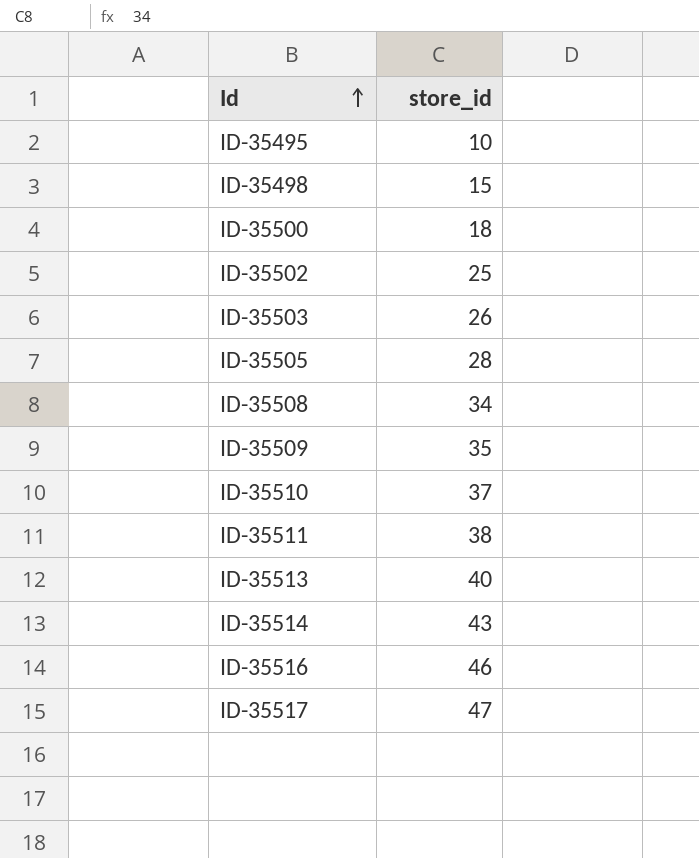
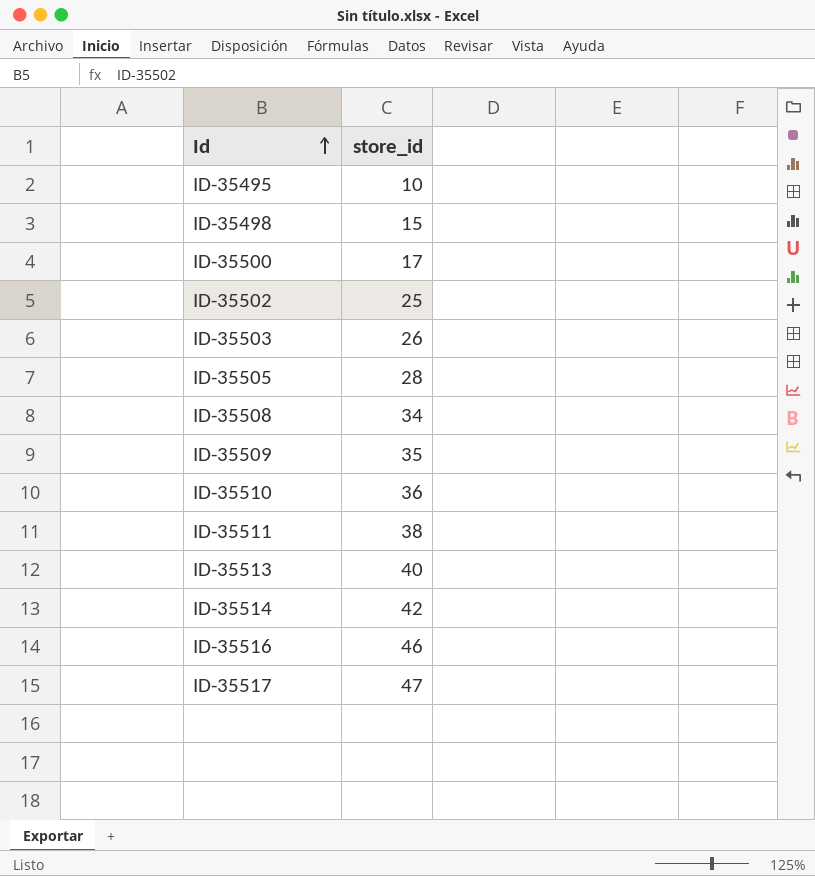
ID-35500 | store_id: 18 -> 17
ID-35510 | store_id: 37 -> 36
ID-35514 | store_id: 43 -> 42

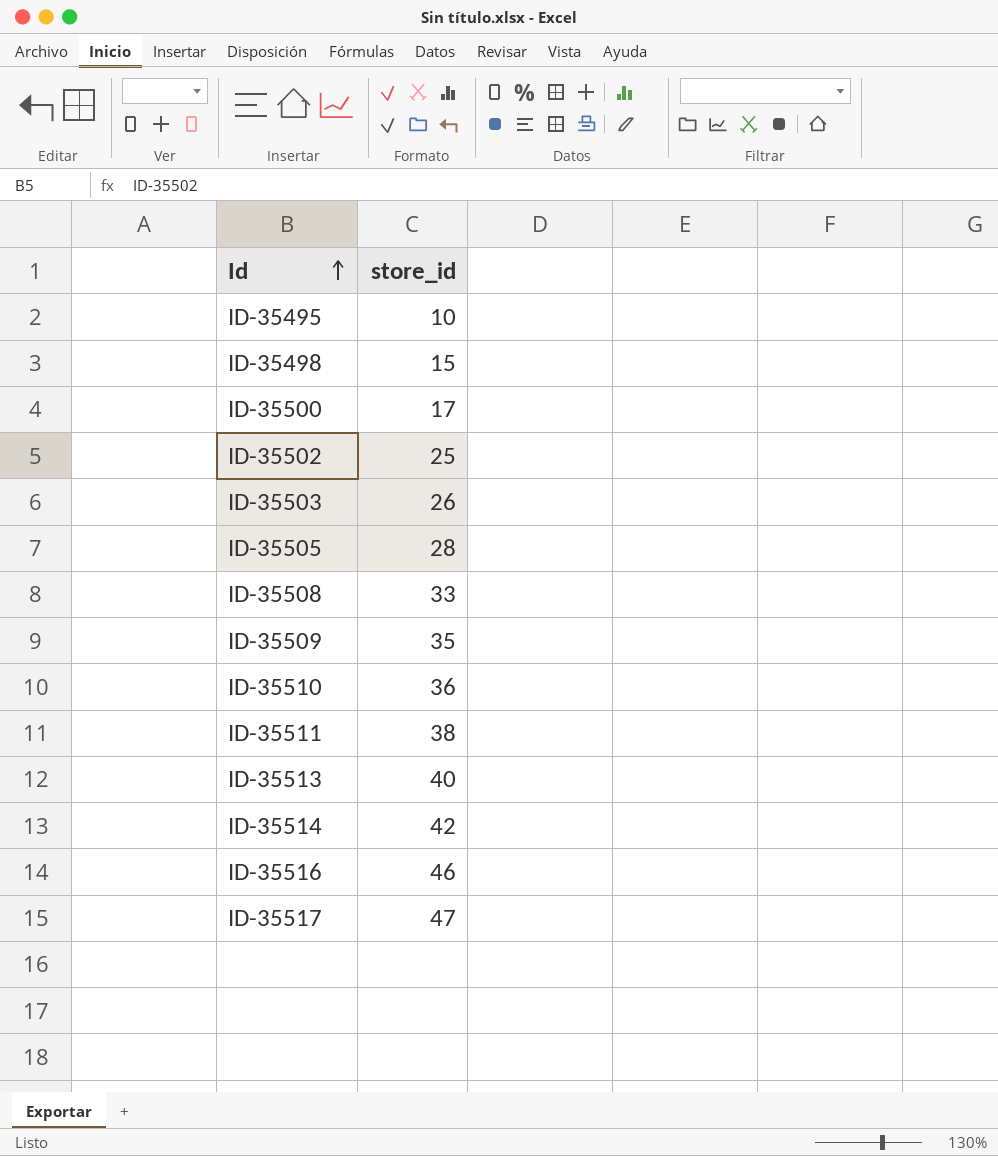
ID-35508 | store_id: 34 -> 33

